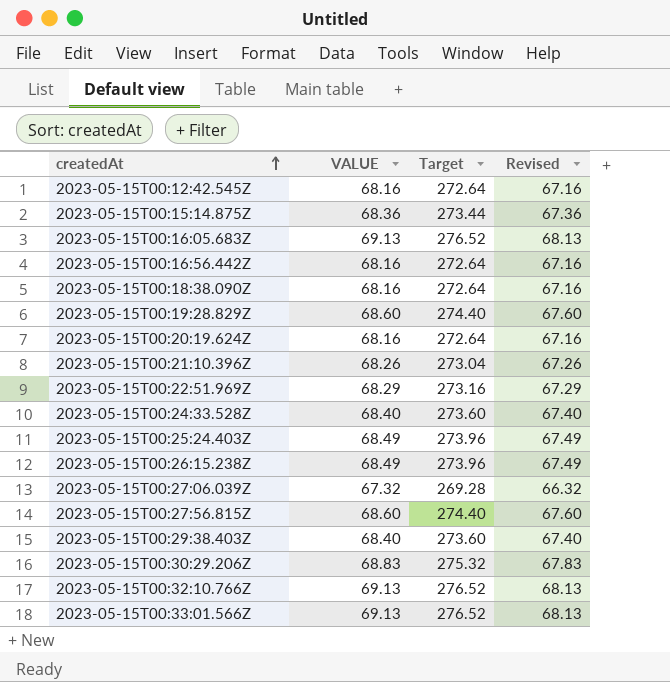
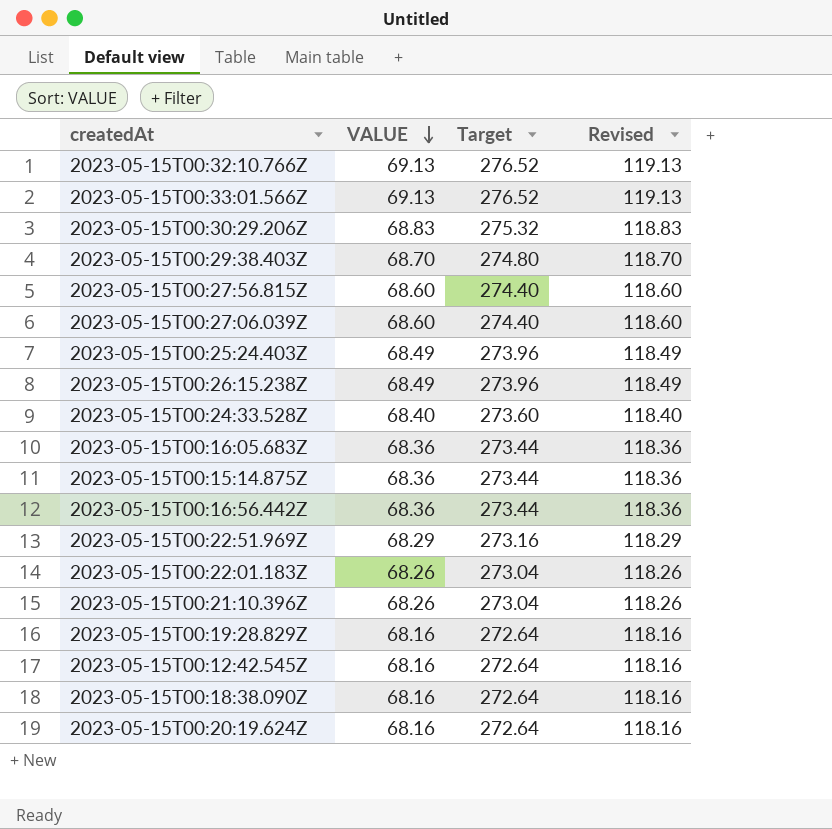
row order: createdAt ascending -> VALUE descending
column Revised | formula: [VALUE] - 1 -> [VALUE] + 50
2023-05-15T00:29:38.403Z | VALUE: 68.40 -> 68.70
2023-05-15T00:29:38.403Z | Target: 273.60 -> 274.80
2023-05-15T00:27:06.039Z | VALUE: 67.32 -> 68.60
2023-05-15T00:27:06.039Z | Target: 269.28 -> 274.40
2023-05-15T00:16:05.683Z | VALUE: 69.13 -> 68.36
2023-05-15T00:16:05.683Z | Target: 276.52 -> 273.44
2023-05-15T00:16:56.442Z | VALUE: 68.16 -> 68.36
2023-05-15T00:16:56.442Z | Target: 272.64 -> 273.44
row 2023-05-15T00:22:01.183Z: none -> 68.26 | 273.04 | 118.26
2023-05-15T00:19:28.829Z | VALUE: 68.60 -> 68.16
2023-05-15T00:19:28.829Z | Target: 274.40 -> 272.64

